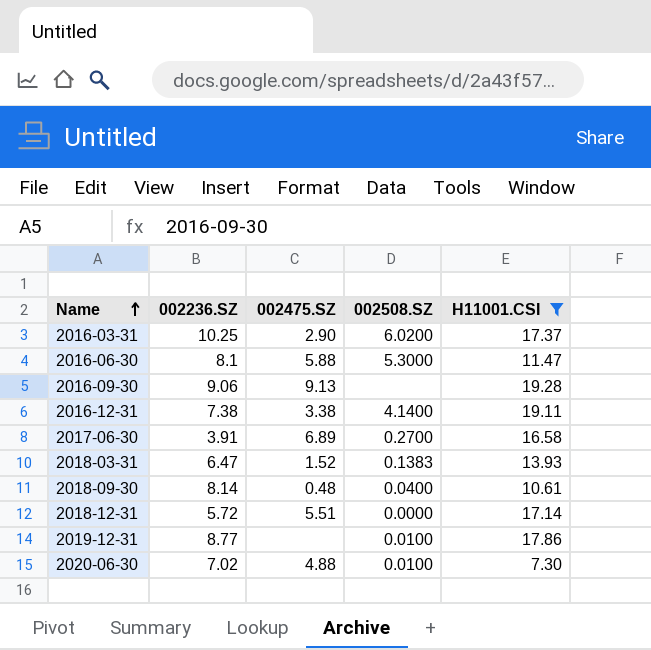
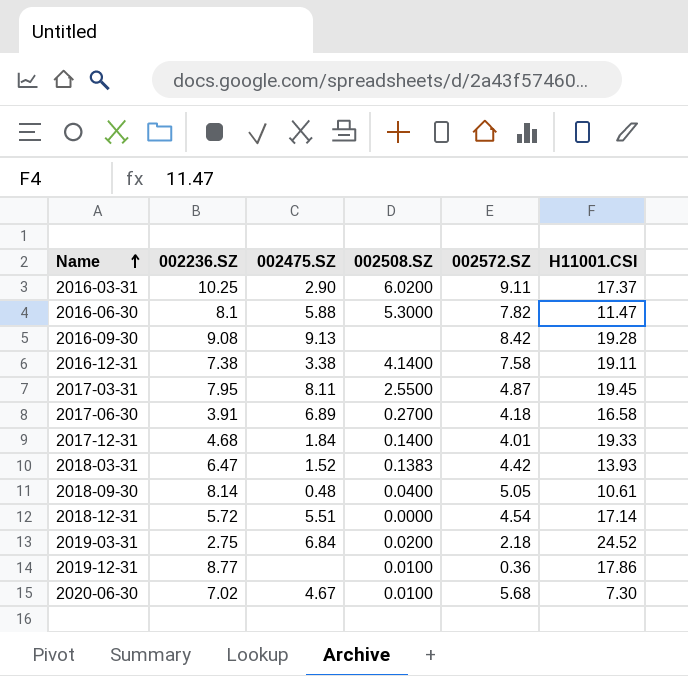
filter: H11001.CSI <= 19.28 -> none
column 002572.SZ | position: none -> 5
2016-09-30 | 002236.SZ: 9.06 -> 9.08
2020-06-30 | 002475.SZ: 4.88 -> 4.67

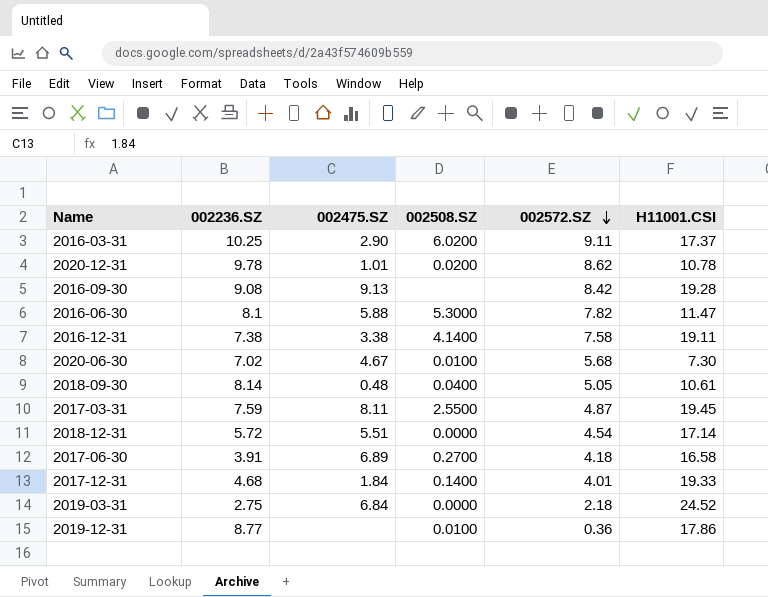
row order: Name ascending -> 002572.SZ descending
row 2018-03-31: 6.47 | 1.52 | 0.1383 | 4.42 | 13.93 -> none
row 2020-12-31: none -> 9.78 | 1.01 | 0.0200 | 8.62 | 10.78
2017-03-31 | 002236.SZ: 7.95 -> 7.59
2019-03-31 | 002508.SZ: 0.0200 -> 0.0000

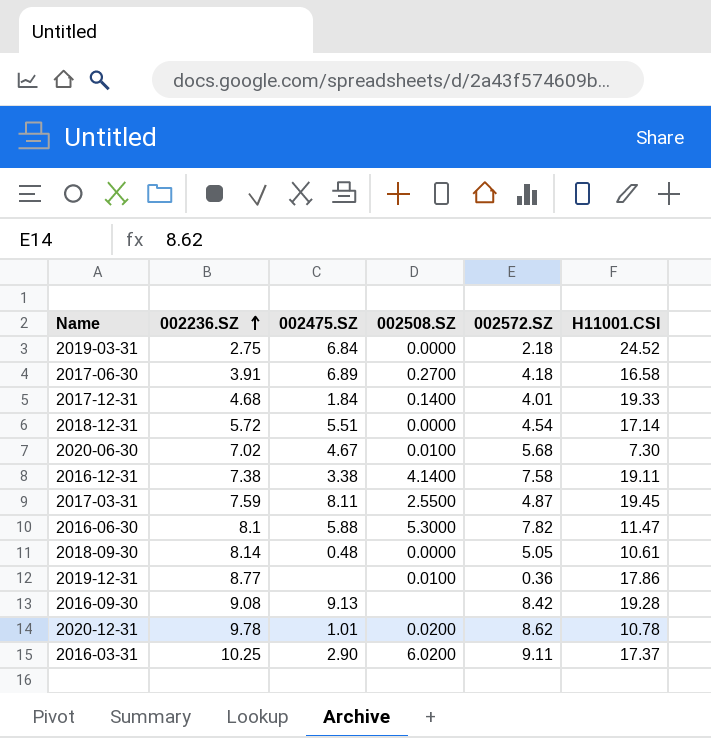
row order: 002572.SZ descending -> 002236.SZ ascending
2018-09-30 | 002508.SZ: 0.0400 -> 0.0000

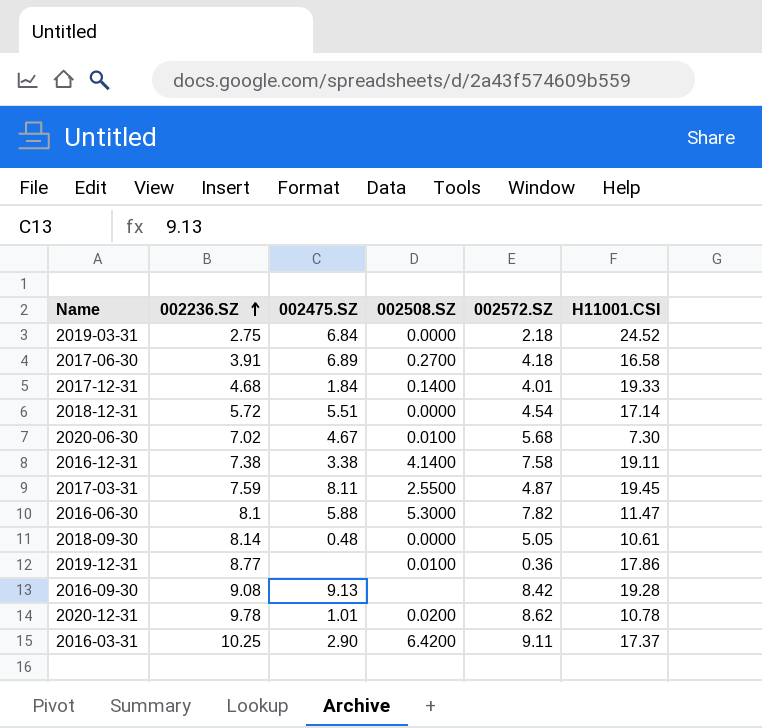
2016-03-31 | 002508.SZ: 6.0200 -> 6.4200

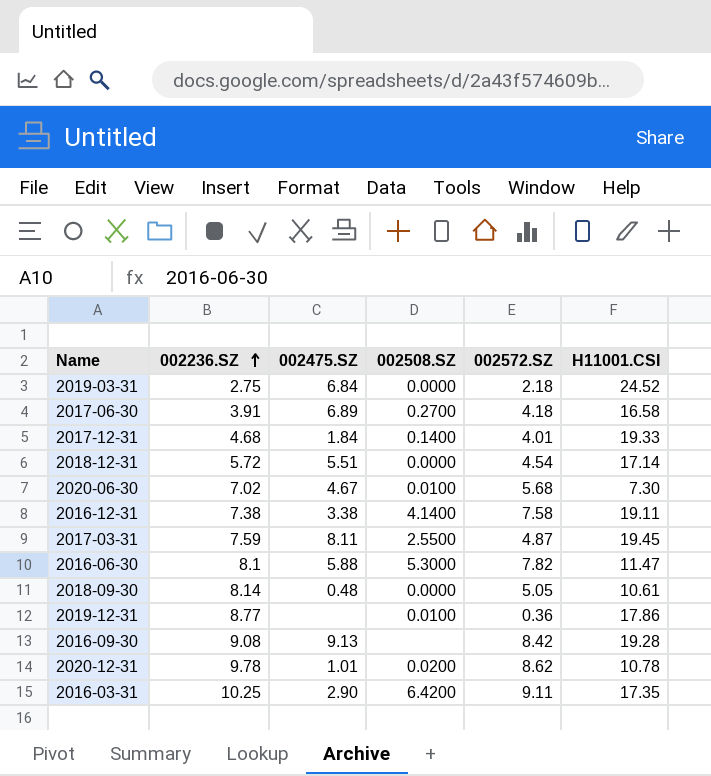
2016-03-31 | H11001.CSI: 17.37 -> 17.35

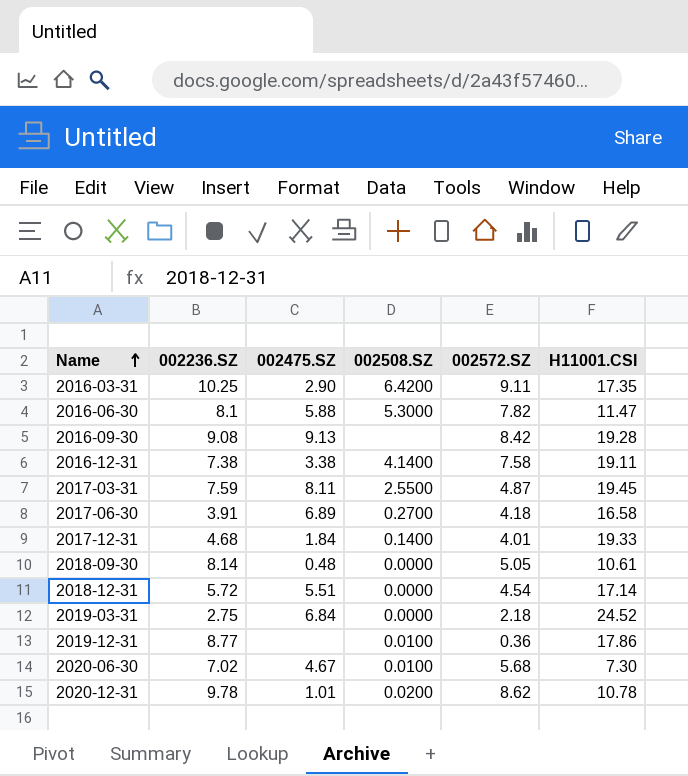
row order: 002236.SZ ascending -> Name ascending

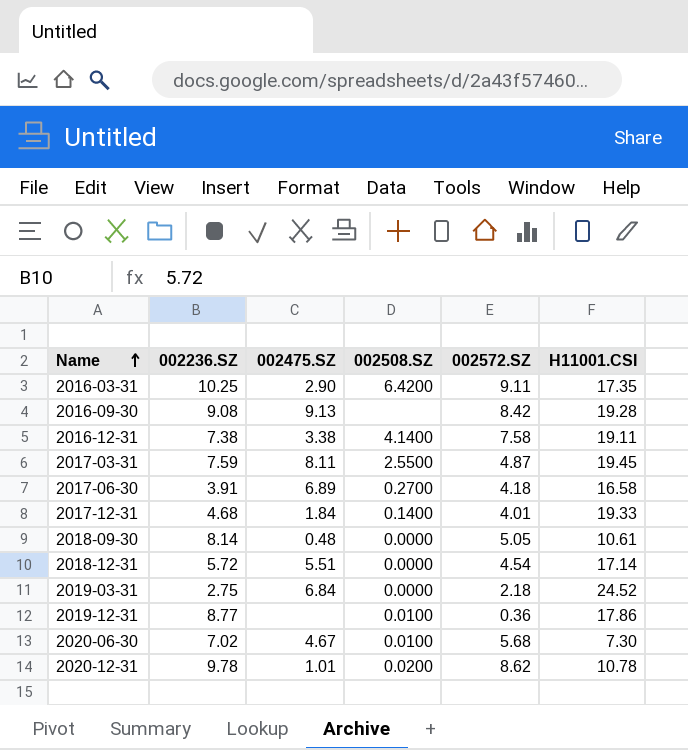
row 2016-06-30: 8.1 | 5.88 | 5.3000 | 7.82 | 11.47 -> none

